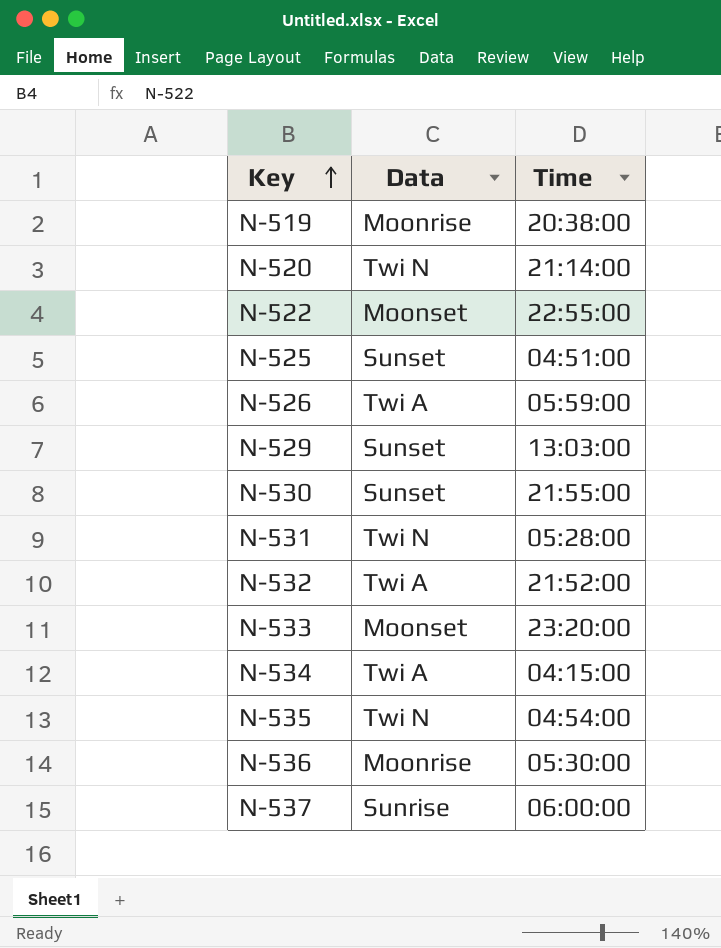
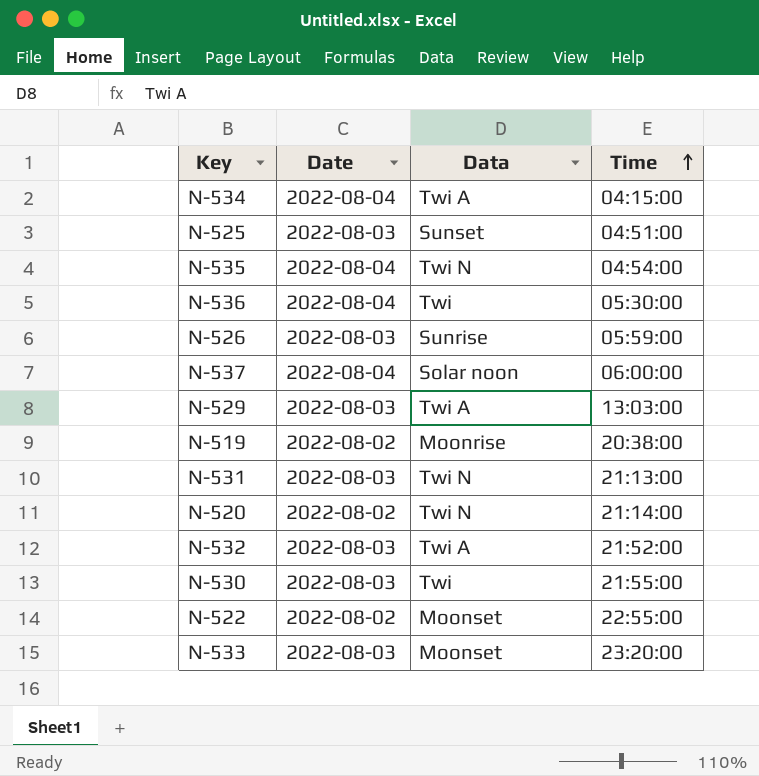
row order: Key ascending -> Time ascending
column Date | position: none -> 2
N-536 | Data: Moonrise -> Twi
N-526 | Data: Twi A -> Sunrise
N-537 | Data: Sunrise -> Solar noon
N-529 | Data: Sunset -> Twi A
N-531 | Time: 05:28:00 -> 21:13:00
N-530 | Data: Sunset -> Twi

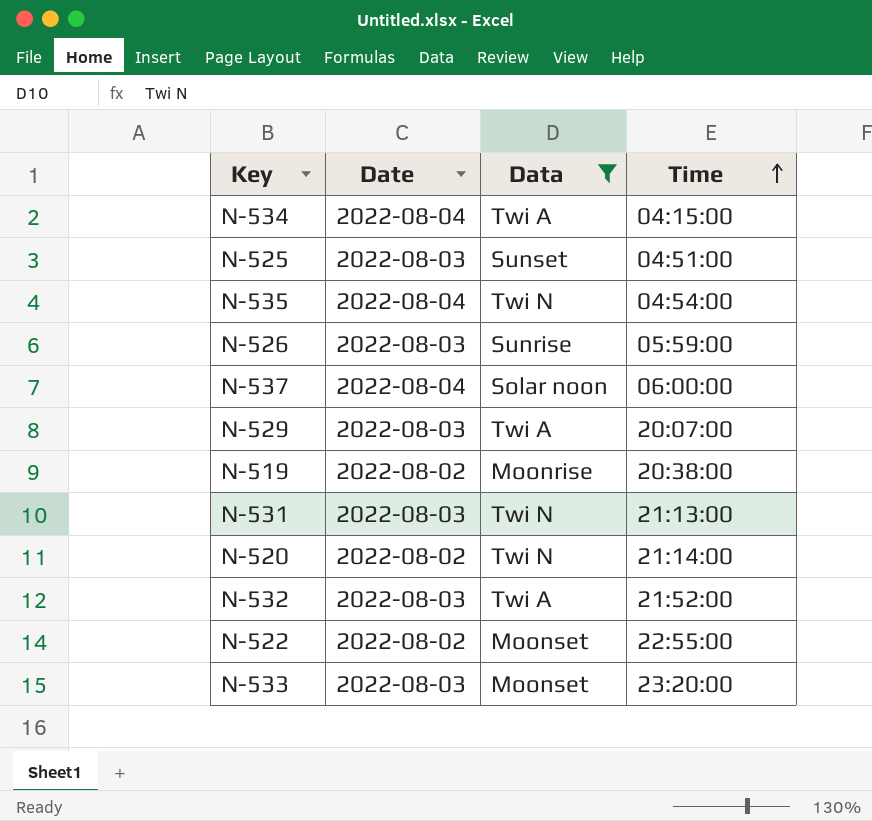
filter: none -> Data != Twi
N-529 | Time: 13:03:00 -> 20:07:00

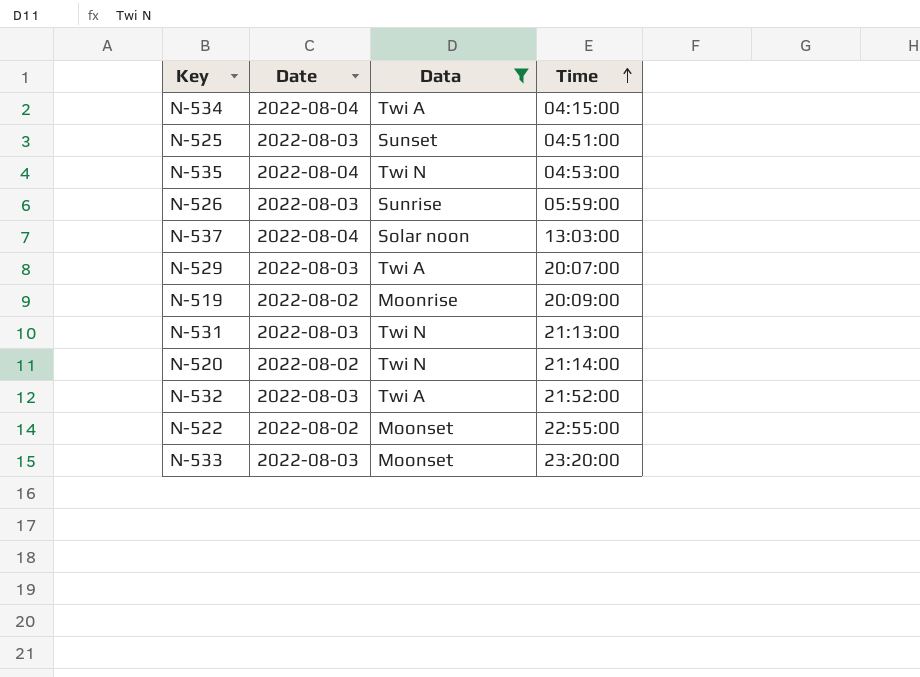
N-535 | Time: 04:54:00 -> 04:53:00
N-537 | Time: 06:00:00 -> 13:03:00
N-519 | Time: 20:38:00 -> 20:09:00

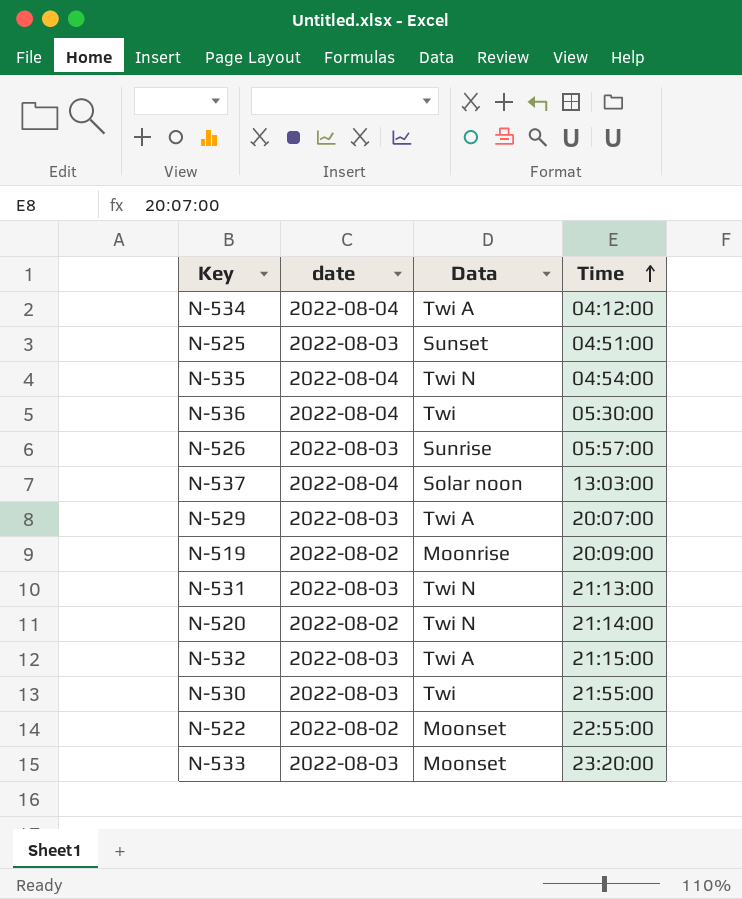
filter: Data != Twi -> none
column name: Date -> date
N-534 | Time: 04:15:00 -> 04:12:00
N-535 | Time: 04:53:00 -> 04:54:00
N-526 | Time: 05:59:00 -> 05:57:00
N-532 | Time: 21:52:00 -> 21:15:00

